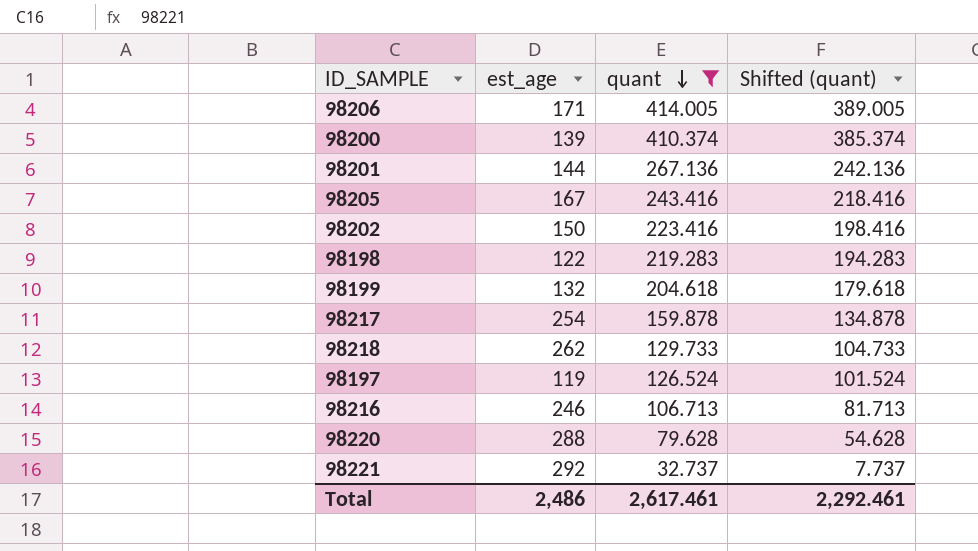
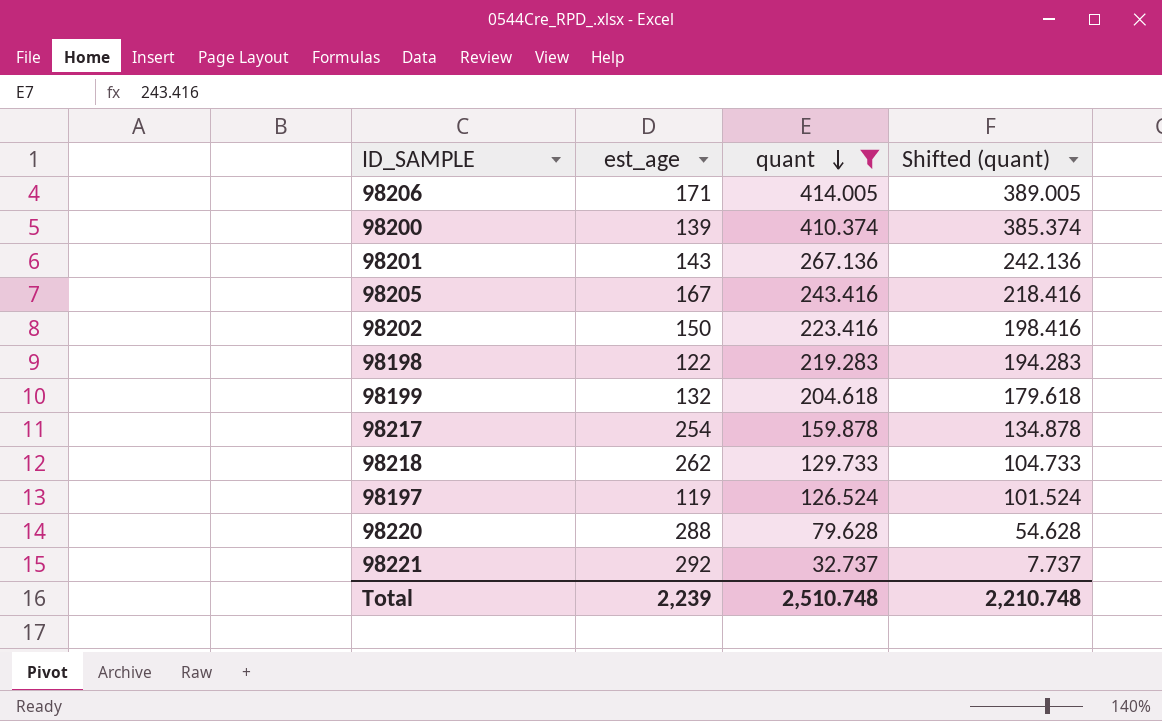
row 98216: 246 | 106.713 | 81.713 -> none
98201 | est_age: 144 -> 143
Total | est_age: 2,486 -> 2,239
Total | quant: 2,617.461 -> 2,510.748
Total | Shifted (quant): 2,292.461 -> 2,210.748

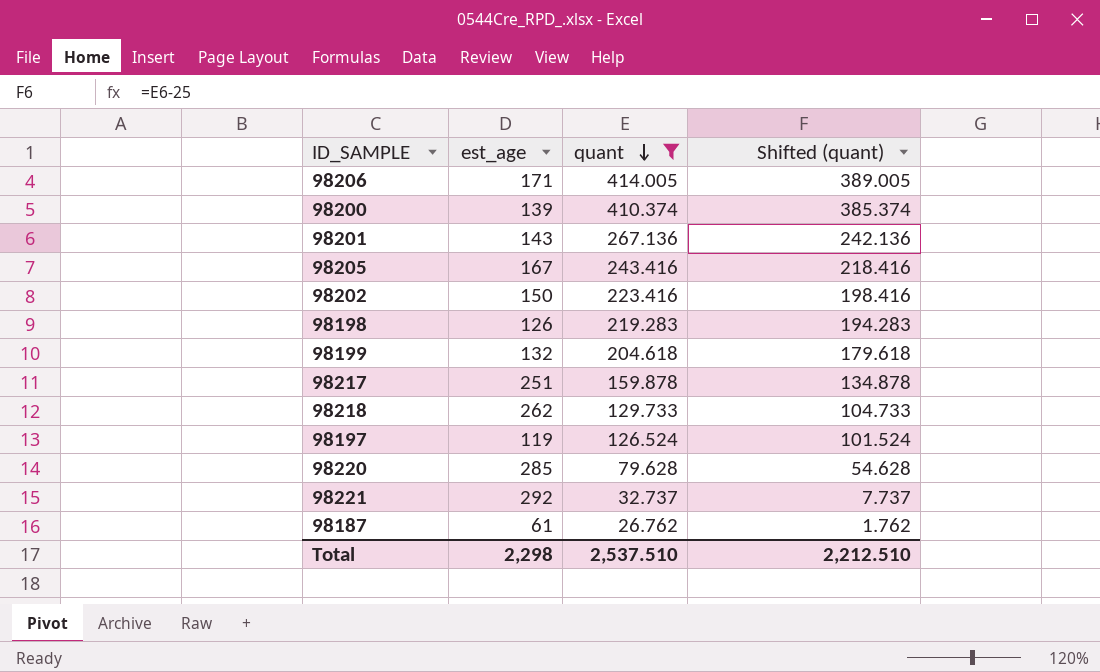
98198 | est_age: 122 -> 126
98217 | est_age: 254 -> 251
98220 | est_age: 288 -> 285
row 98187: none -> 61 | 26.762 | 1.762
Total | est_age: 2,239 -> 2,298
Total | quant: 2,510.748 -> 2,537.510
Total | Shifted (quant): 2,210.748 -> 2,212.510

